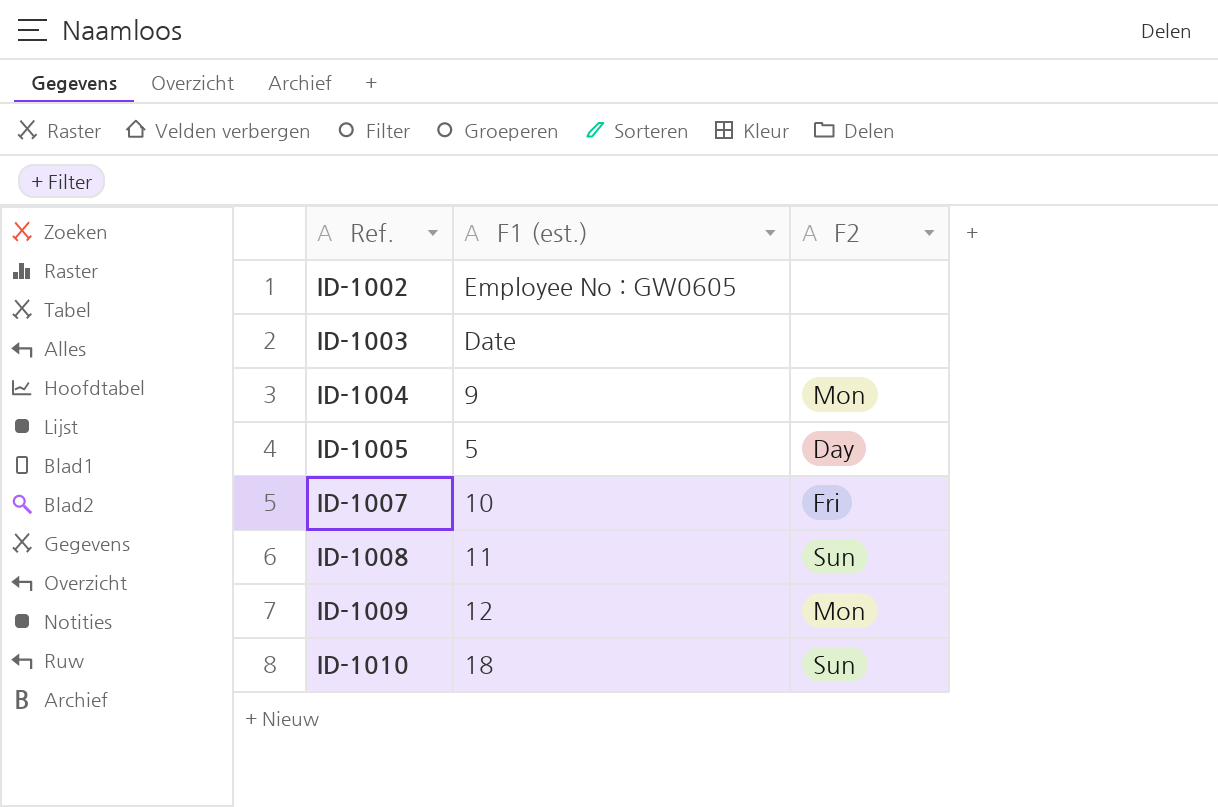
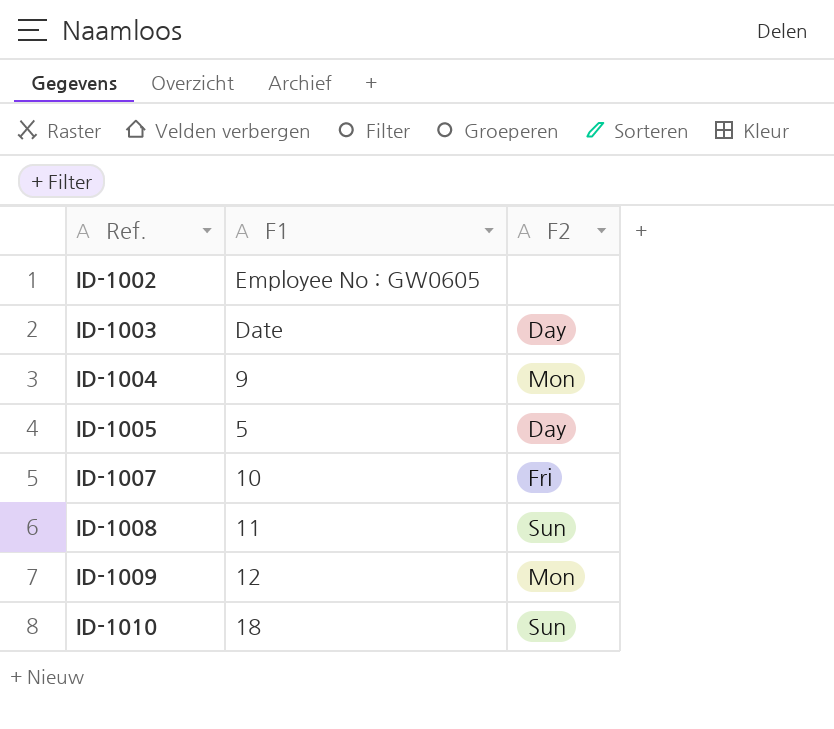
column name: F1 (est.) -> F1
ID-1003 | F2: none -> Day

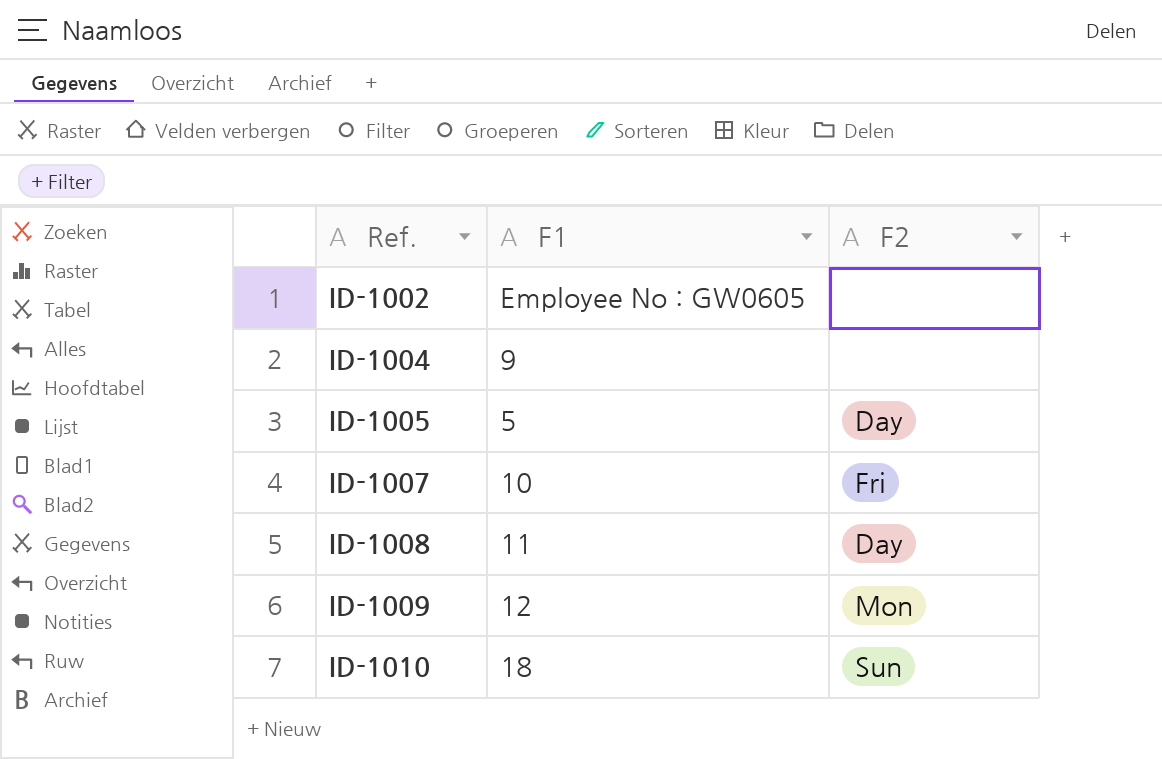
row ID-1003: Date | Day -> none
ID-1004 | F2: Mon -> none
ID-1008 | F2: Sun -> Day

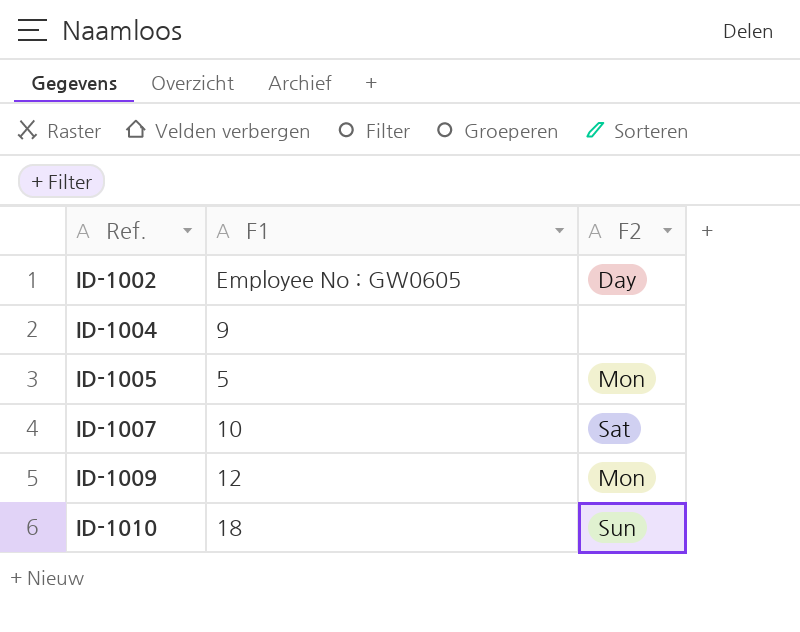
row ID-1008: 11 | Day -> none
ID-1002 | F2: none -> Day
ID-1005 | F2: Day -> Mon
ID-1007 | F2: Fri -> Sat

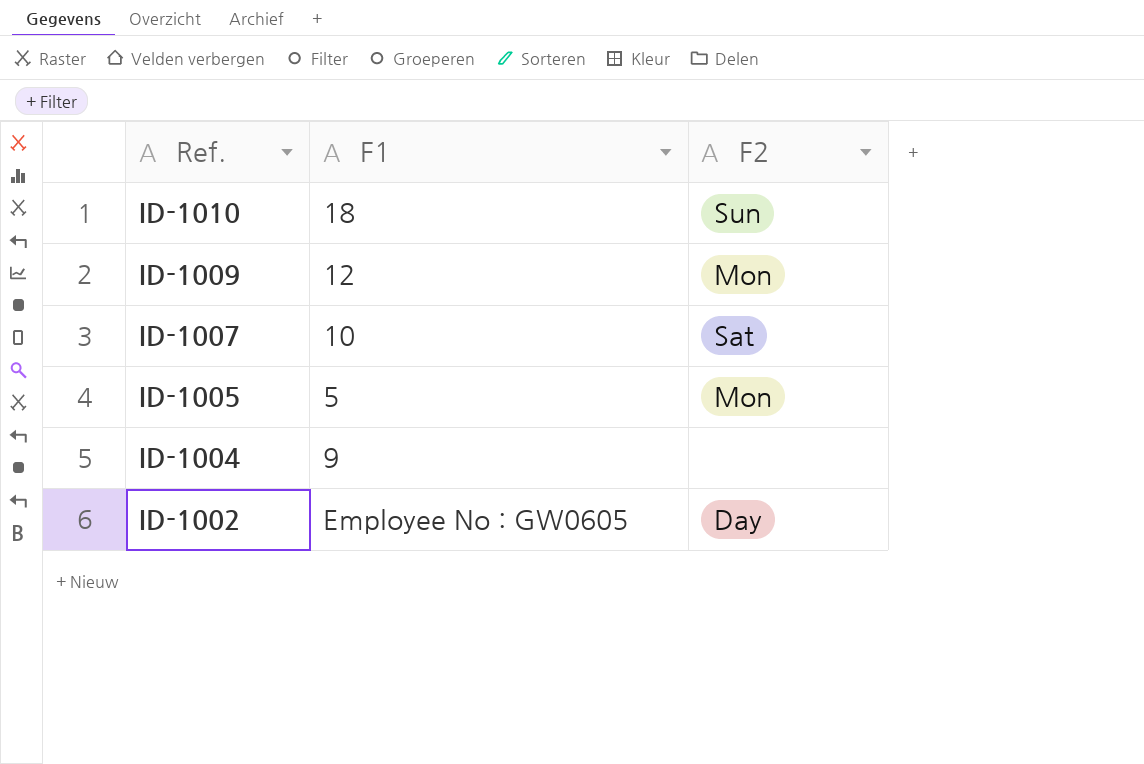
row order: Ref. ascending -> Ref. descending

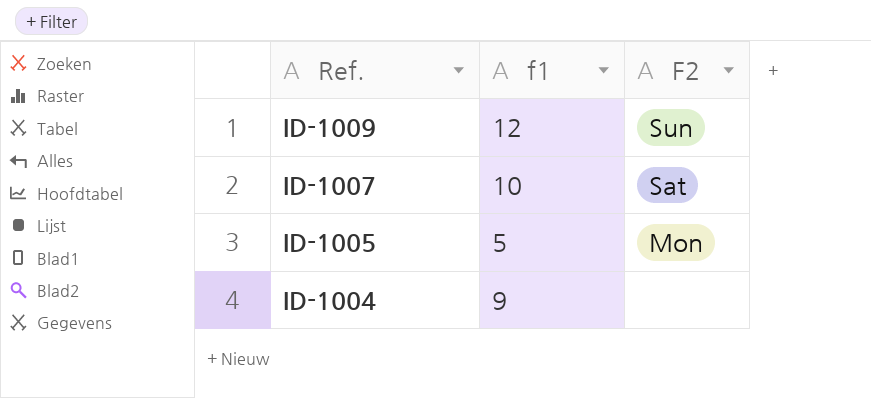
column name: F1 -> f1
row ID-1010: 18 | Sun -> none
row ID-1002: Employee No : GW0605 | Day -> none
ID-1009 | F2: Mon -> Sun

